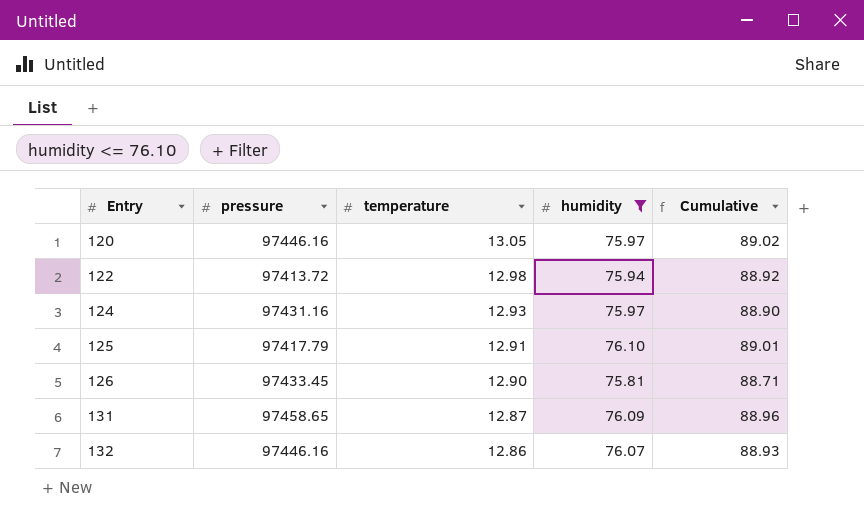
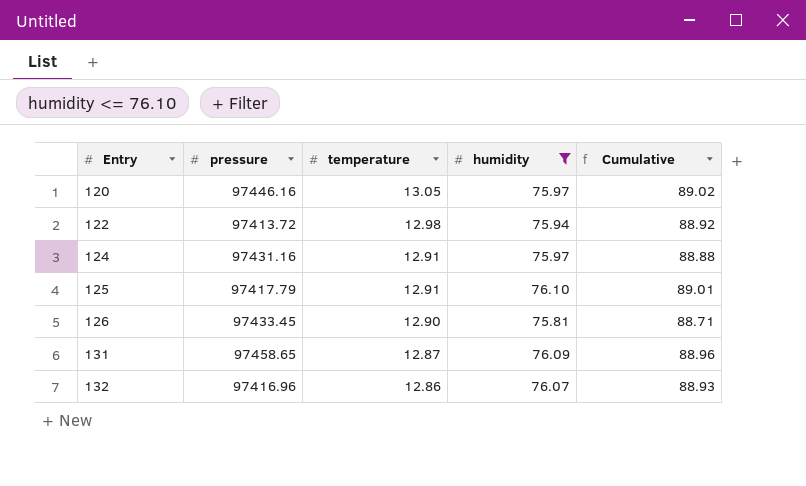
124 | temperature: 12.93 -> 12.91
124 | Cumulative: 88.90 -> 88.88
132 | pressure: 97446.16 -> 97416.96

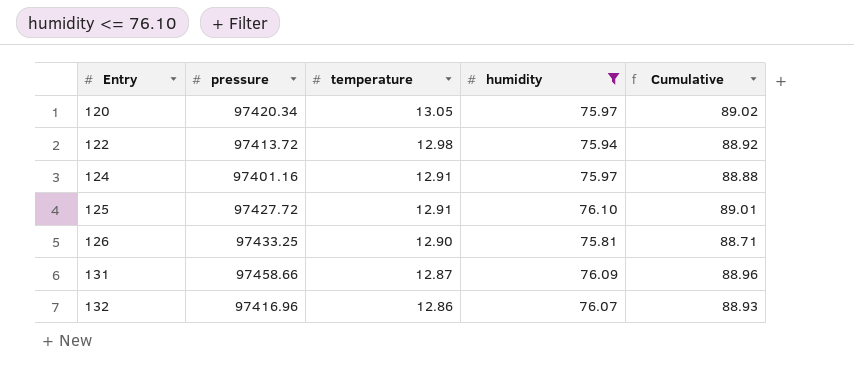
120 | pressure: 97446.16 -> 97420.34
124 | pressure: 97431.16 -> 97401.16
125 | pressure: 97417.79 -> 97427.72
126 | pressure: 97433.45 -> 97433.25
131 | pressure: 97458.65 -> 97458.66

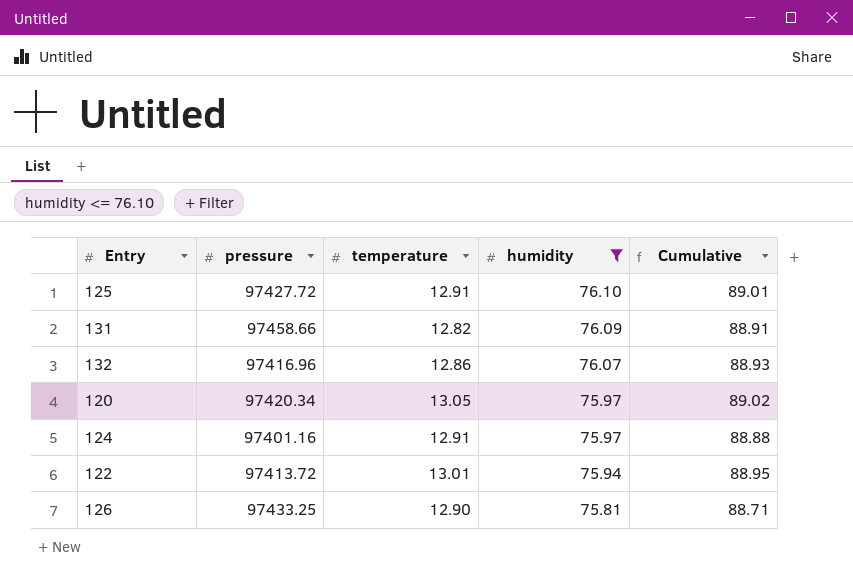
row order: Entry ascending -> humidity descending
131 | temperature: 12.87 -> 12.82
131 | Cumulative: 88.96 -> 88.91
122 | temperature: 12.98 -> 13.01
122 | Cumulative: 88.92 -> 88.95

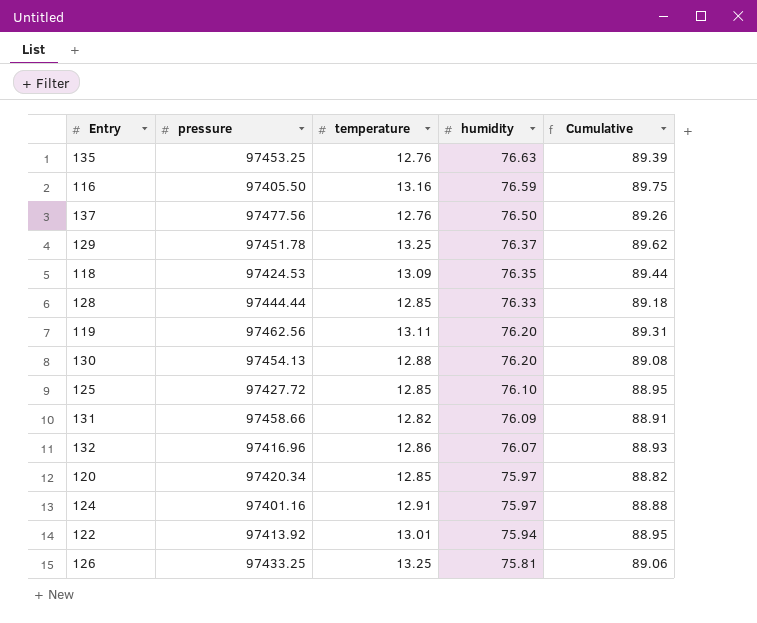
filter: humidity <= 76.10 -> none
125 | temperature: 12.91 -> 12.85
125 | Cumulative: 89.01 -> 88.95
120 | temperature: 13.05 -> 12.85
120 | Cumulative: 89.02 -> 88.82
122 | pressure: 97413.72 -> 97413.92
126 | temperature: 12.90 -> 13.25
126 | Cumulative: 88.71 -> 89.06

